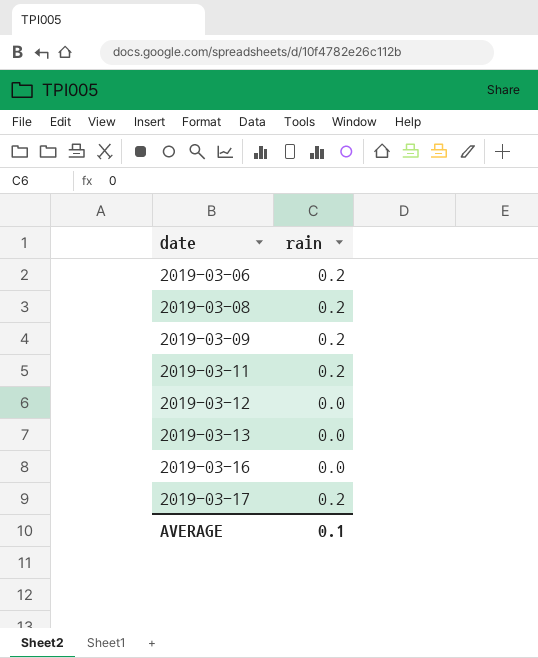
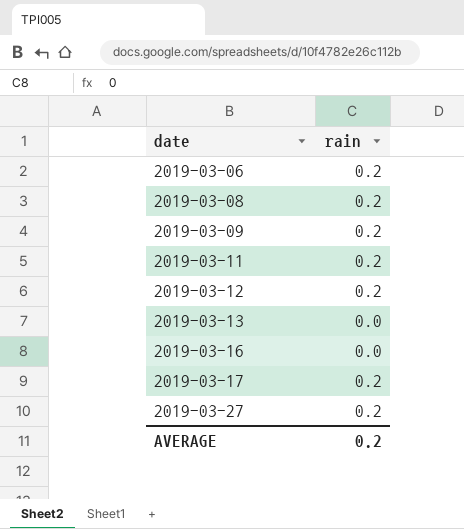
2019-03-12 | rain: 0.0 -> 0.2
row 2019-03-27: none -> 0.2
AVERAGE | rain: 0.1 -> 0.2

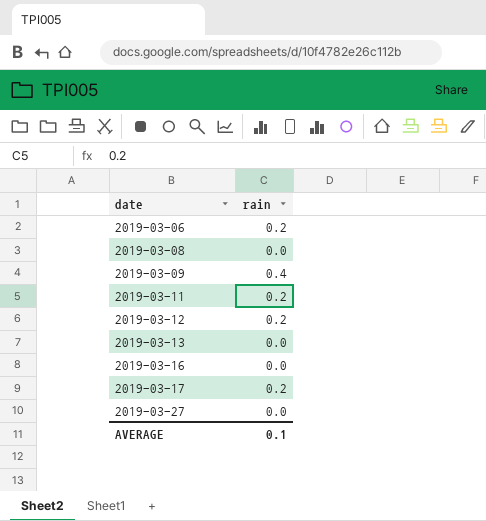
2019-03-08 | rain: 0.2 -> 0.0
2019-03-09 | rain: 0.2 -> 0.4
2019-03-27 | rain: 0.2 -> 0.0
AVERAGE | rain: 0.2 -> 0.1

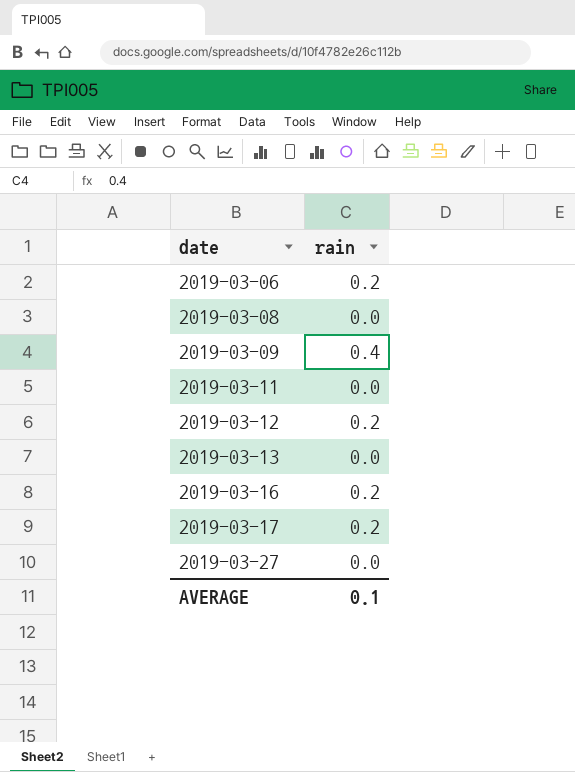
2019-03-11 | rain: 0.2 -> 0.0
2019-03-16 | rain: 0.0 -> 0.2

